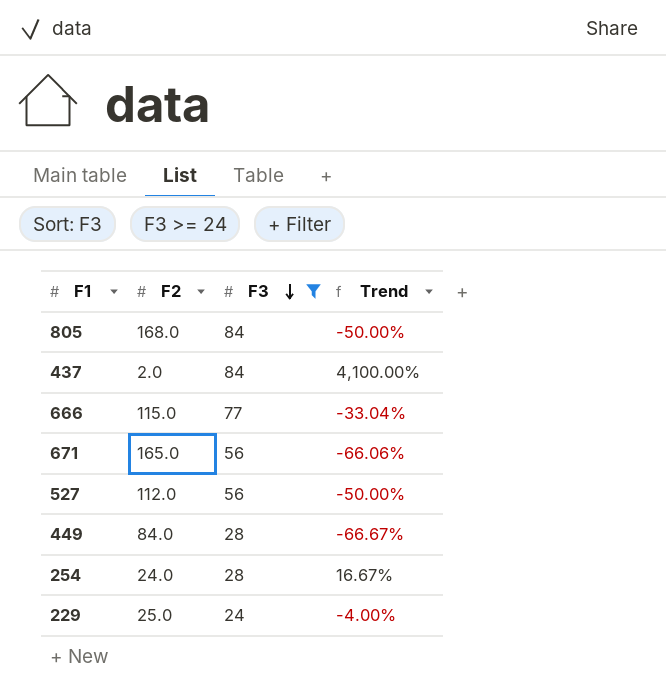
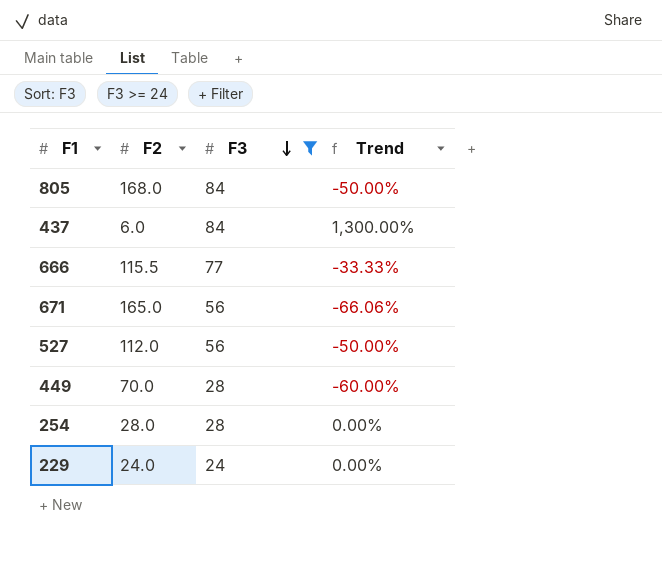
437 | F2: 2.0 -> 6.0
437 | Trend: 4,100.00% -> 1,300.00%
666 | F2: 115.0 -> 115.5
666 | Trend: -33.04% -> -33.33%
449 | F2: 84.0 -> 70.0
449 | Trend: -66.67% -> -60.00%
254 | F2: 24.0 -> 28.0
254 | Trend: 16.67% -> 0.00%
229 | F2: 25.0 -> 24.0
229 | Trend: -4.00% -> 0.00%

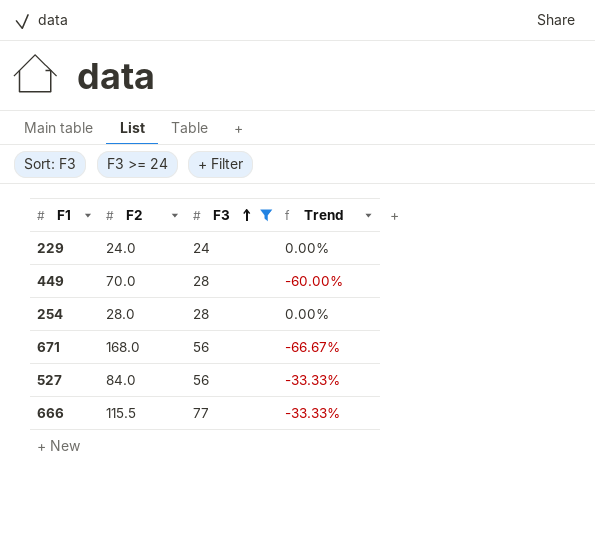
row order: F3 descending -> F3 ascending
row 805: 168.0 | 84 | -50.00% -> none
row 437: 6.0 | 84 | 1,300.00% -> none
671 | F2: 165.0 -> 168.0
671 | Trend: -66.06% -> -66.67%
527 | F2: 112.0 -> 84.0
527 | Trend: -50.00% -> -33.33%

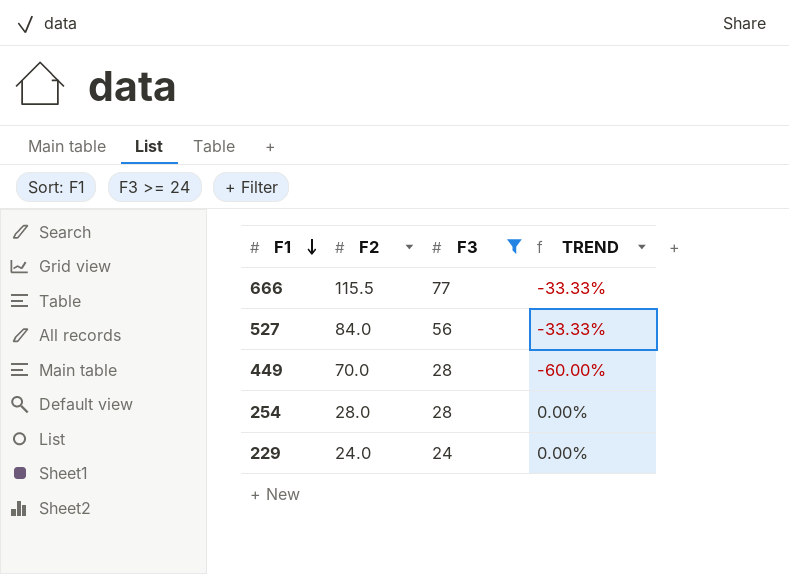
row order: F3 ascending -> F1 descending
column name: Trend -> TREND
row 671: 168.0 | 56 | -66.67% -> none

